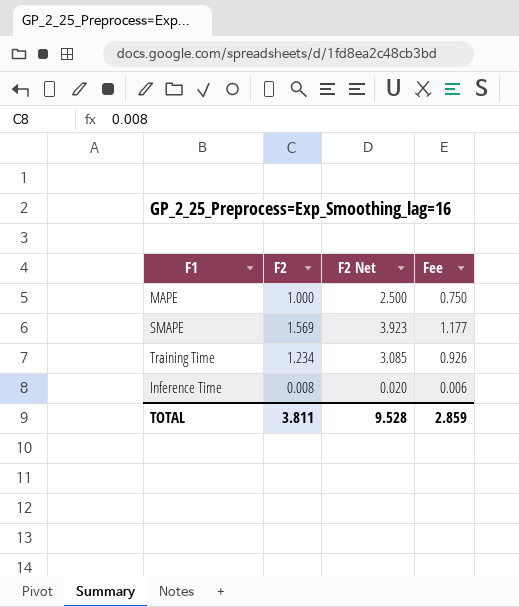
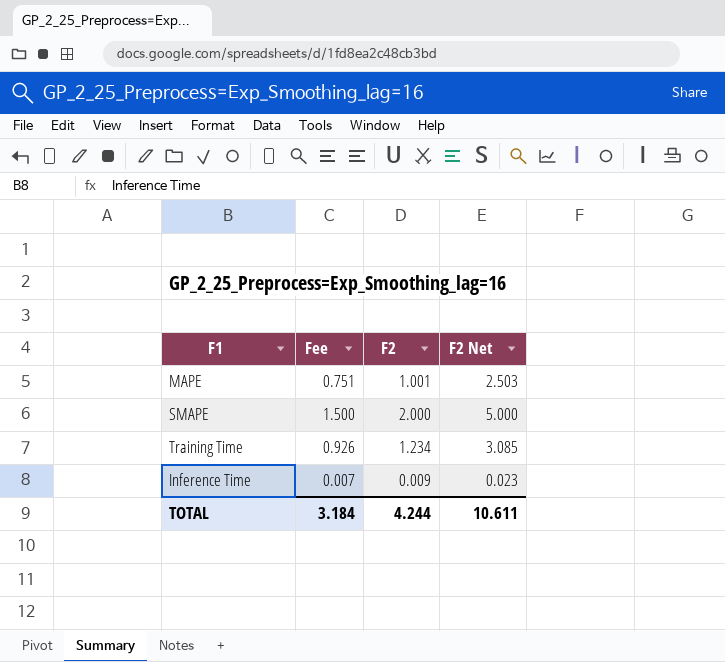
column Fee | position: 4 -> 2
MAPE | Fee: 0.750 -> 0.751
MAPE | F2: 1.000 -> 1.001
MAPE | F2 Net: 2.500 -> 2.503
SMAPE | Fee: 1.177 -> 1.500
SMAPE | F2: 1.569 -> 2.000
SMAPE | F2 Net: 3.923 -> 5.000
Inference Time | Fee: 0.006 -> 0.007
Inference Time | F2: 0.008 -> 0.009
Inference Time | F2 Net: 0.020 -> 0.023
TOTAL | Fee: 2.859 -> 3.184
TOTAL | F2: 3.811 -> 4.244
TOTAL | F2 Net: 9.528 -> 10.611

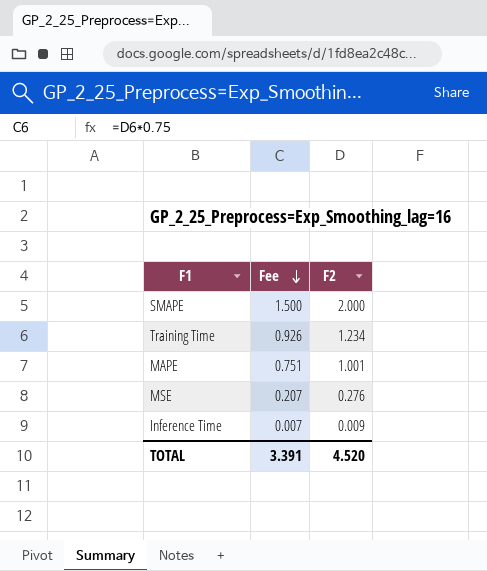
row order: none -> Fee descending
column F2 Net | formula: [F2] * 2.5 -> none
row MSE: none -> 0.207 | 0.276
TOTAL | Fee: 3.184 -> 3.391
TOTAL | F2: 4.244 -> 4.520

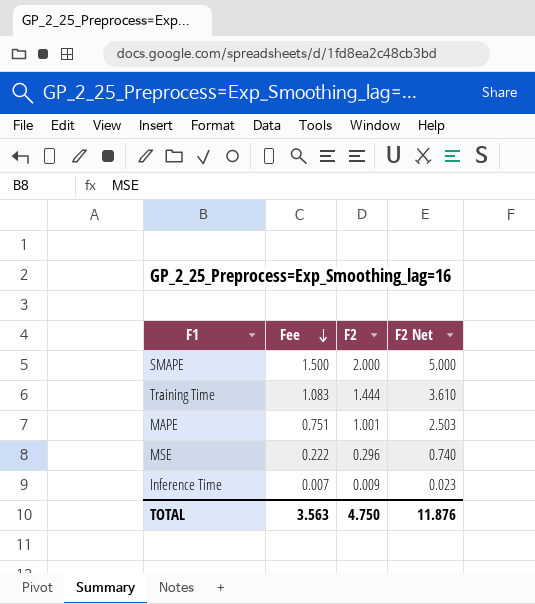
column F2 Net | formula: none -> [F2] * 2.5
Training Time | Fee: 0.926 -> 1.083
Training Time | F2: 1.234 -> 1.444
MSE | Fee: 0.207 -> 0.222
MSE | F2: 0.276 -> 0.296
TOTAL | Fee: 3.391 -> 3.563
TOTAL | F2: 4.520 -> 4.750

